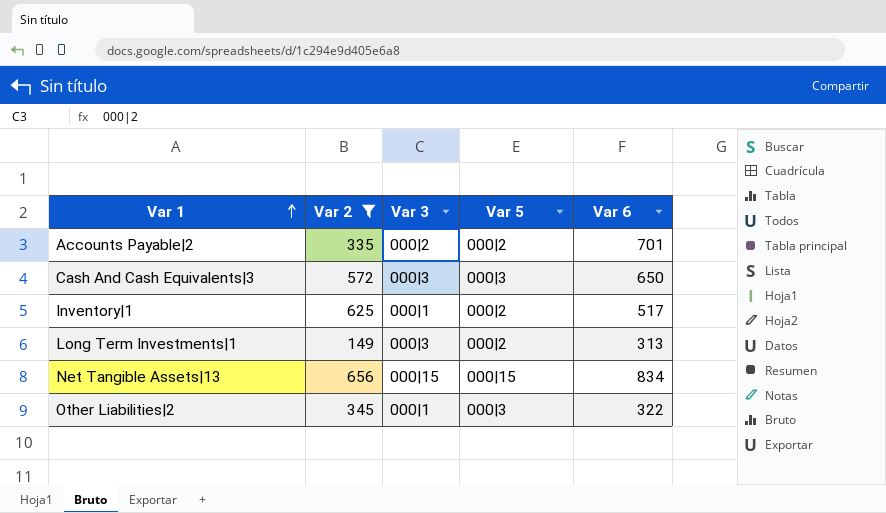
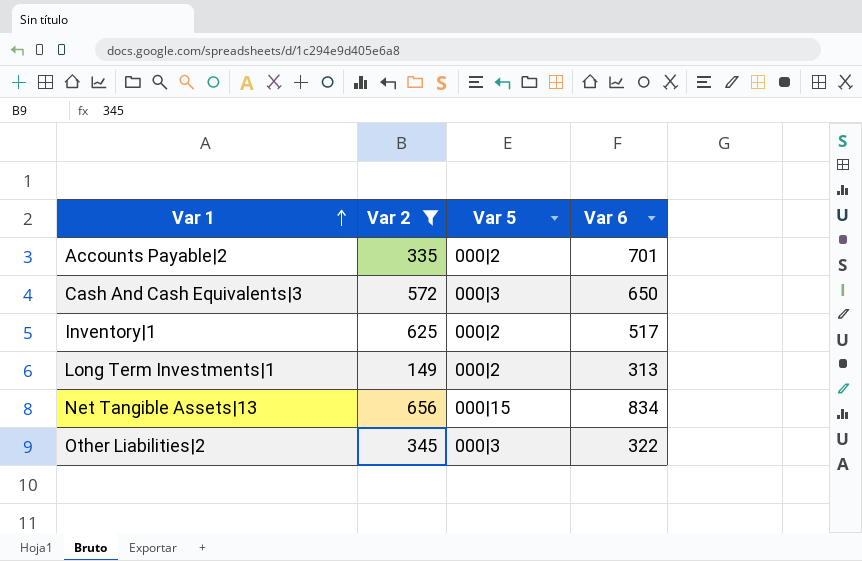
column Var 3 | position: 3 -> none

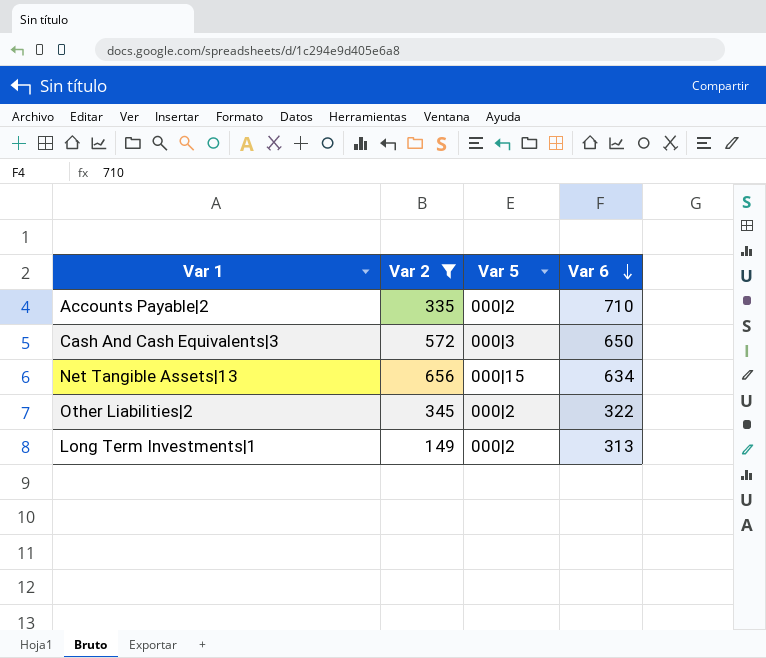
row order: Var 1 ascending -> Var 6 descending
row Inventory|1: 625 | 000|2 | 517 -> none
Accounts Payable|2 | Var 6: 701 -> 710
Net Tangible Assets|13 | Var 6: 834 -> 634
Other Liabilities|2 | Var 5: 000|3 -> 000|2

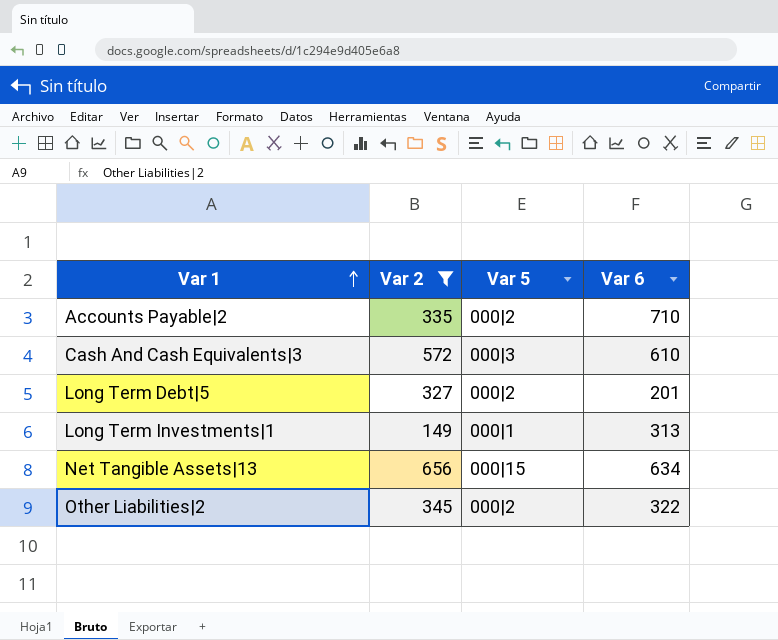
row order: Var 6 descending -> Var 1 ascending
Cash And Cash Equivalents|3 | Var 6: 650 -> 610
row Long Term Debt|5: none -> 327 | 000|2 | 201
Long Term Investments|1 | Var 5: 000|2 -> 000|1

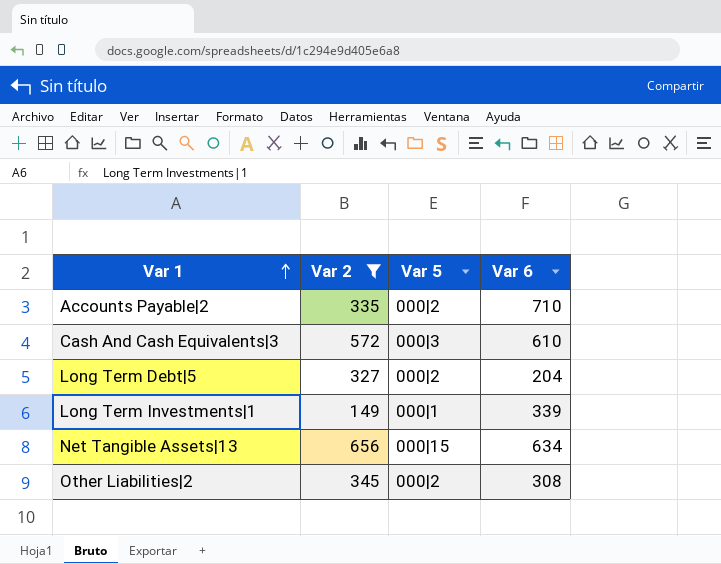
Long Term Debt|5 | Var 6: 201 -> 204
Long Term Investments|1 | Var 6: 313 -> 339
Other Liabilities|2 | Var 6: 322 -> 308

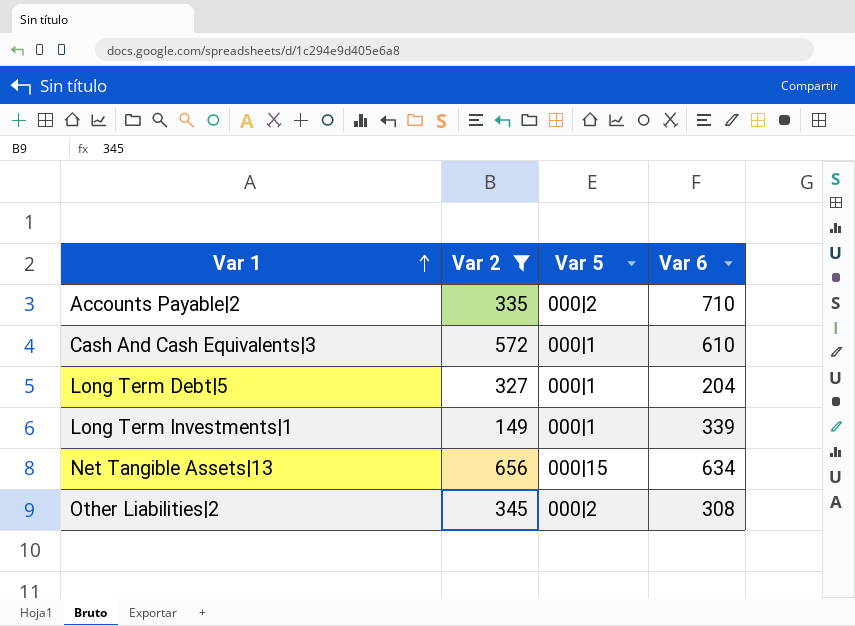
Cash And Cash Equivalents|3 | Var 5: 000|3 -> 000|1
Long Term Debt|5 | Var 5: 000|2 -> 000|1

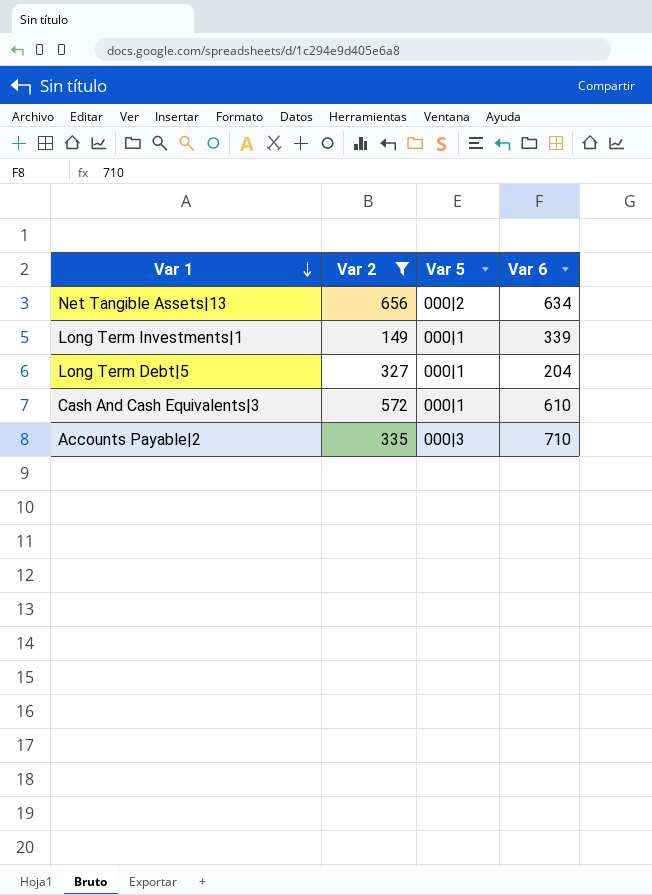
row order: Var 1 ascending -> Var 1 descending
row Other Liabilities|2: 345 | 000|2 | 308 -> none
Net Tangible Assets|13 | Var 5: 000|15 -> 000|2
Accounts Payable|2 | Var 5: 000|2 -> 000|3

